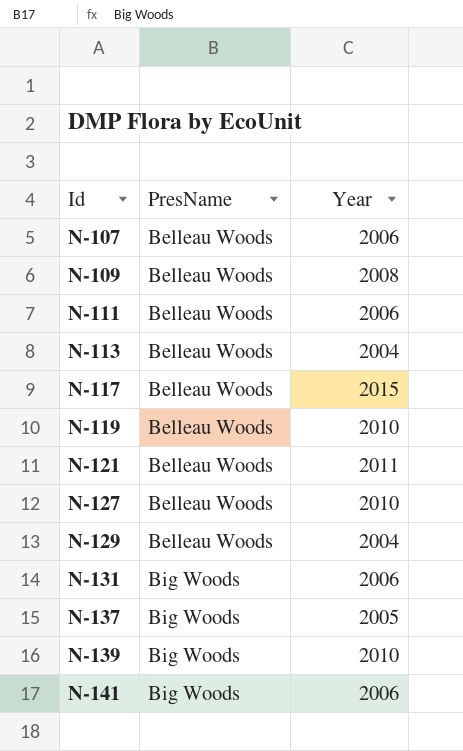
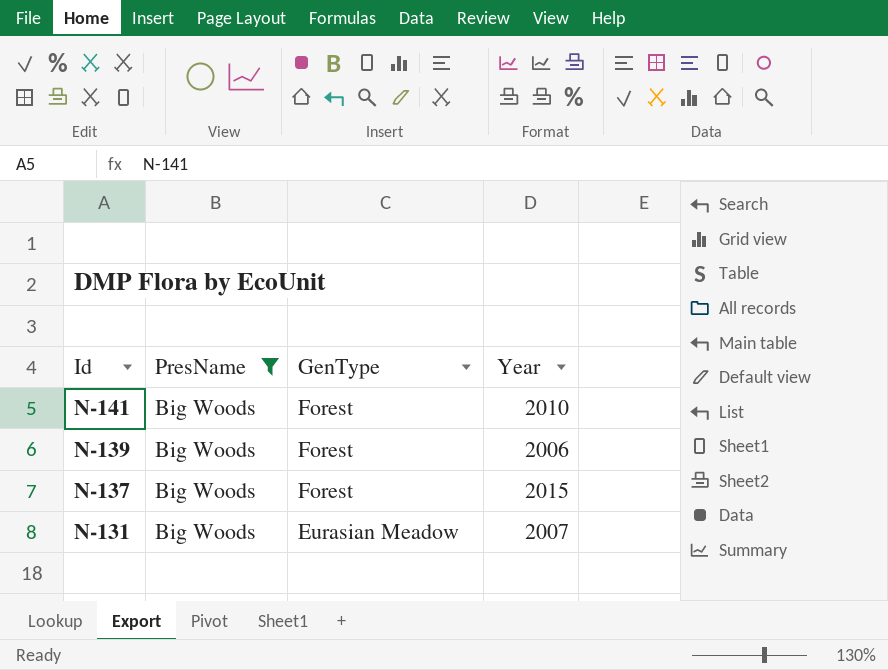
filter: none -> PresName = Big Woods
row order: Id ascending -> Id descending
column GenType | position: none -> 3
N-141 | Year: 2006 -> 2010
N-139 | Year: 2010 -> 2006
N-137 | Year: 2005 -> 2015
N-131 | Year: 2006 -> 2007

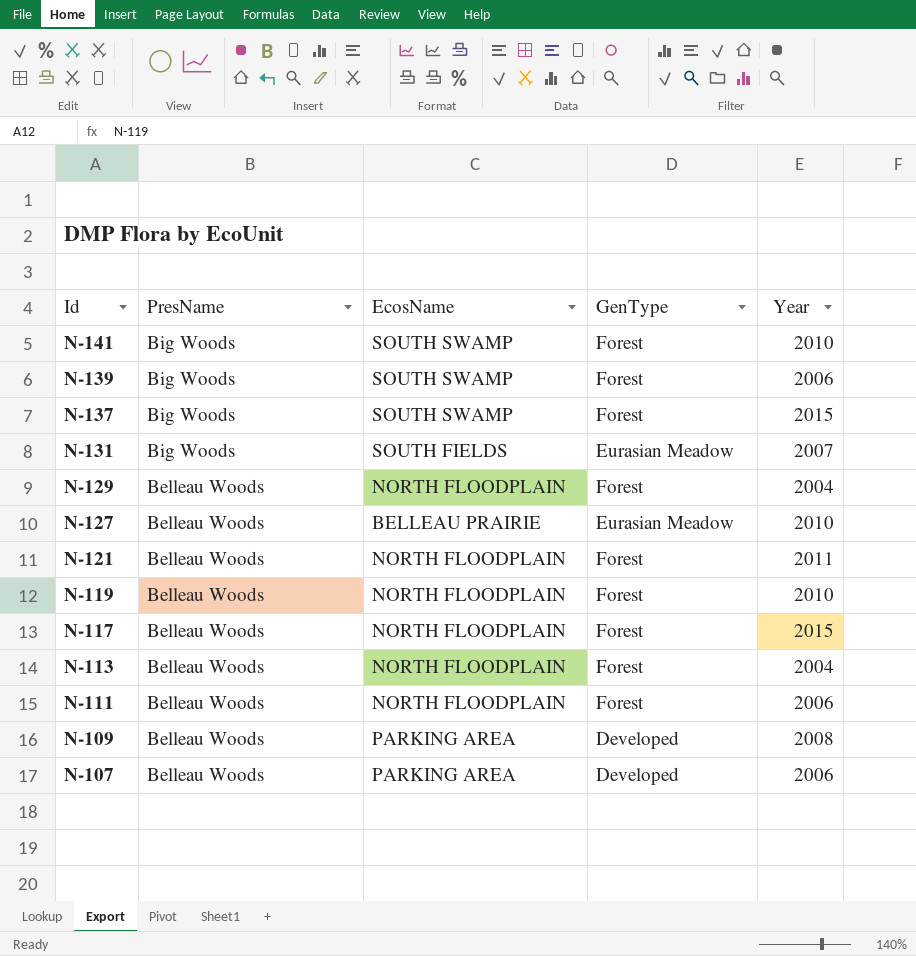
filter: PresName = Big Woods -> none
column EcosName | position: none -> 3

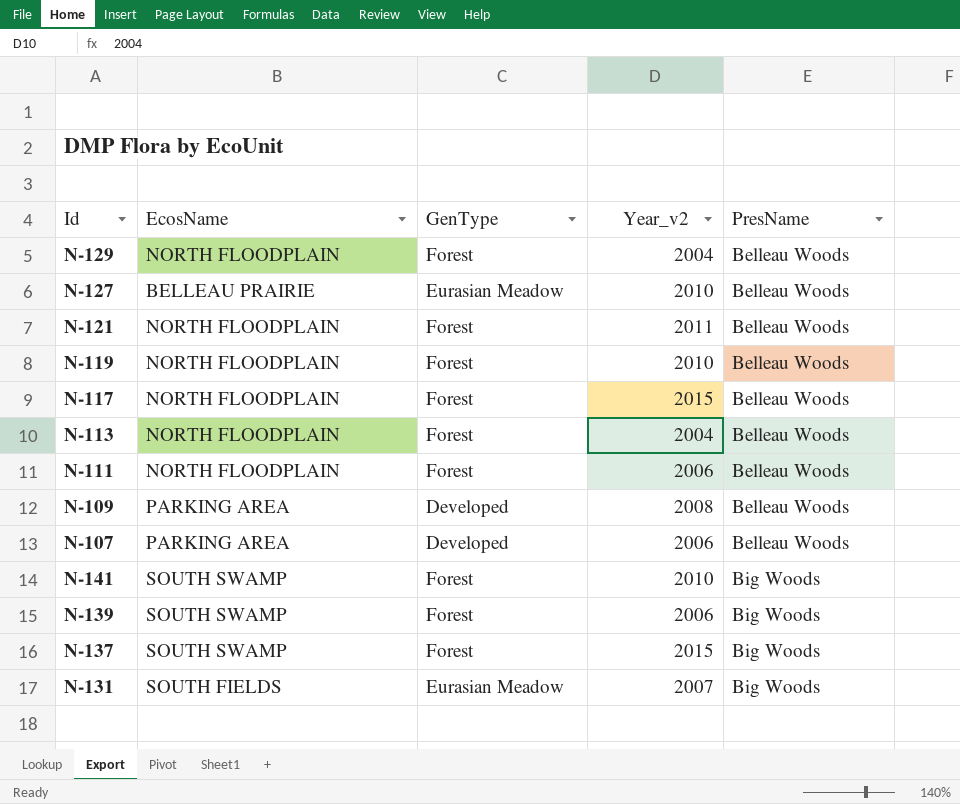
row order: Id descending -> PresName ascending
column name: Year -> Year_v2
column PresName | position: 2 -> 5

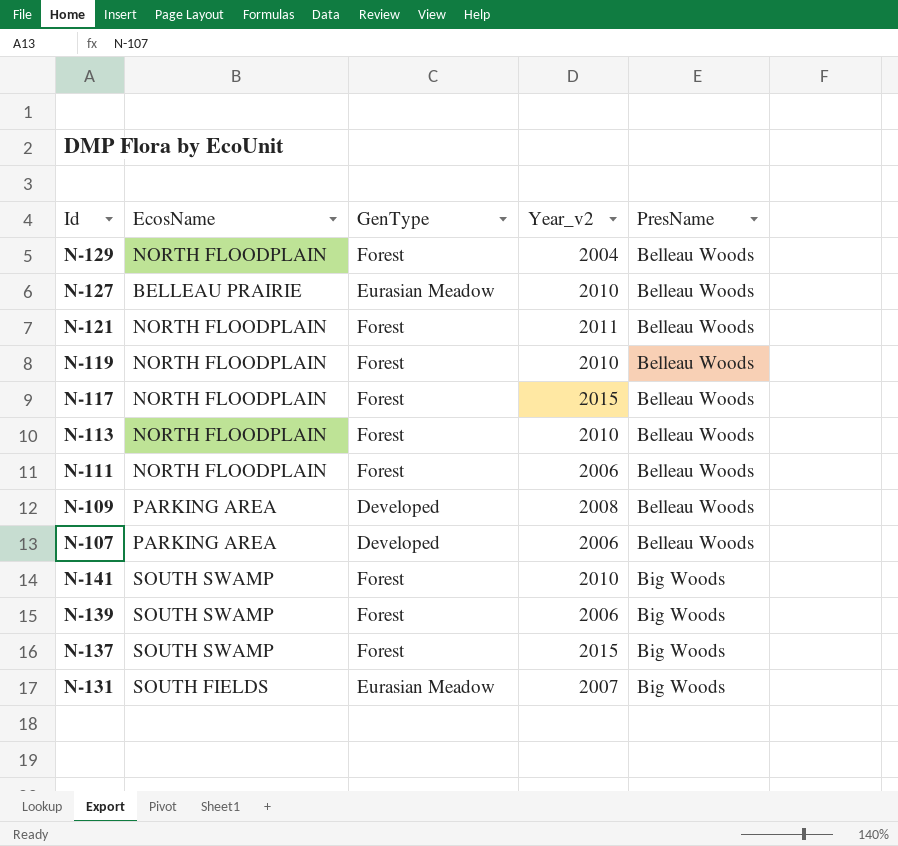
N-113 | Year_v2: 2004 -> 2010

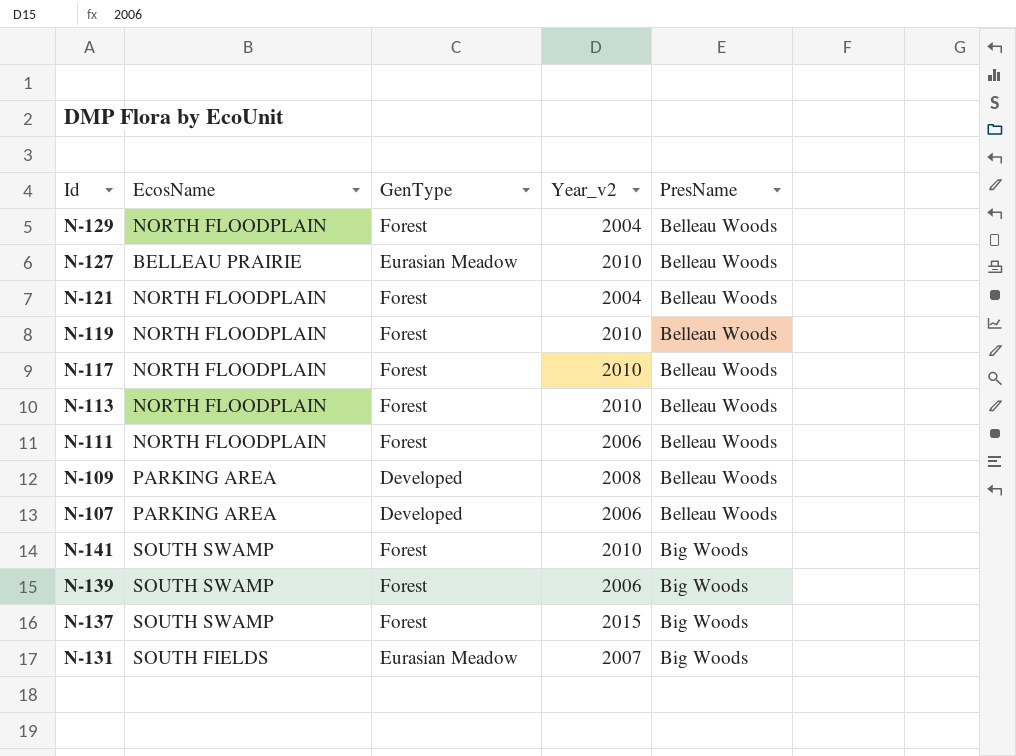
N-121 | Year_v2: 2011 -> 2004
N-117 | Year_v2: 2015 -> 2010

